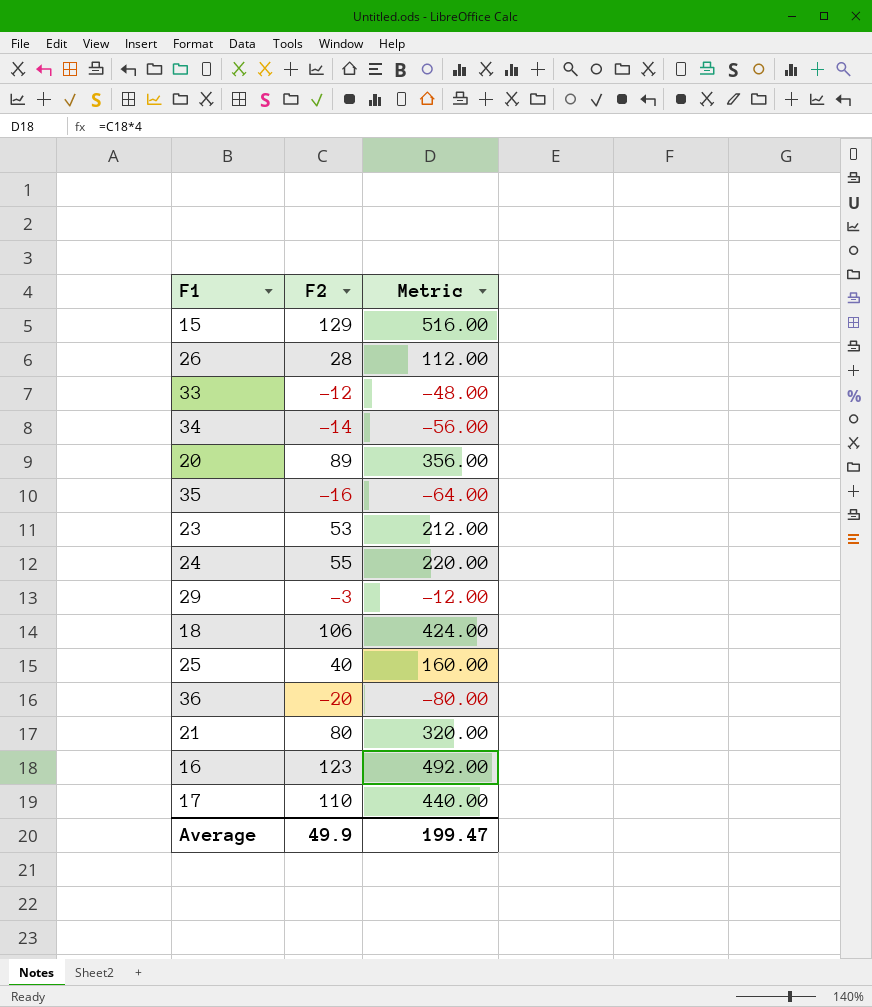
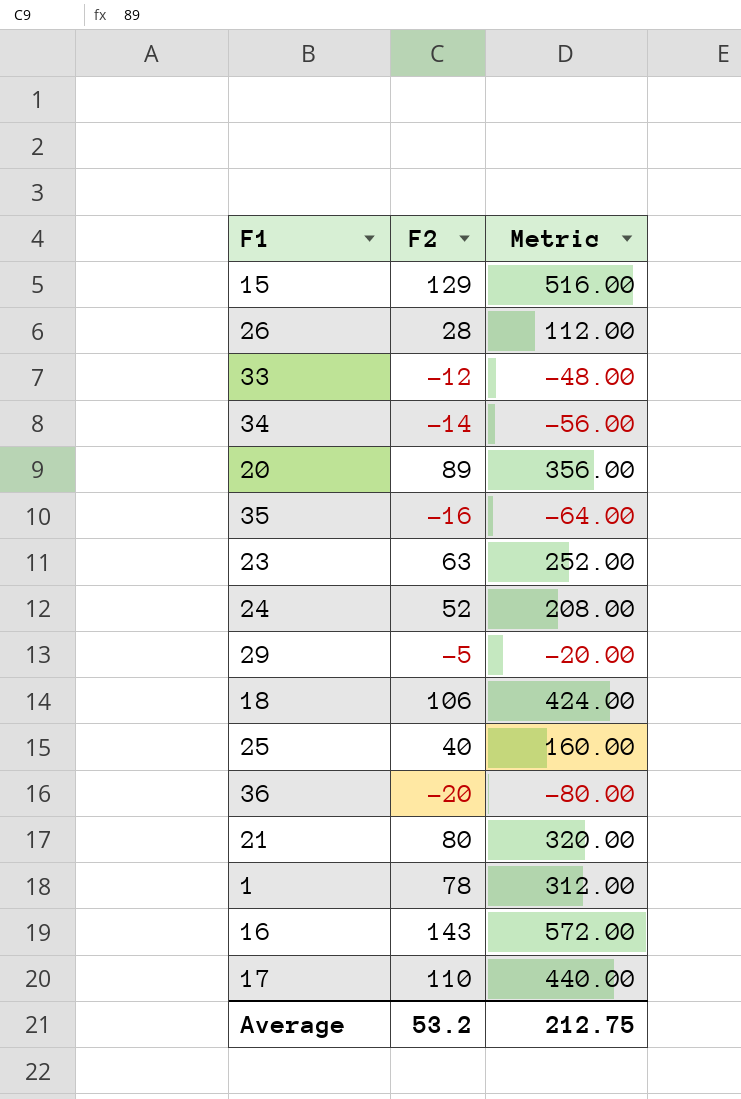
23 | F2: 53 -> 63
23 | Metric: 212.00 -> 252.00
24 | F2: 55 -> 52
24 | Metric: 220.00 -> 208.00
29 | F2: -3 -> -5
29 | Metric: -12.00 -> -20.00
row 1: none -> 78 | 312.00
16 | F2: 123 -> 143
16 | Metric: 492.00 -> 572.00
Average | F2: 49.9 -> 53.2
Average | Metric: 199.47 -> 212.75

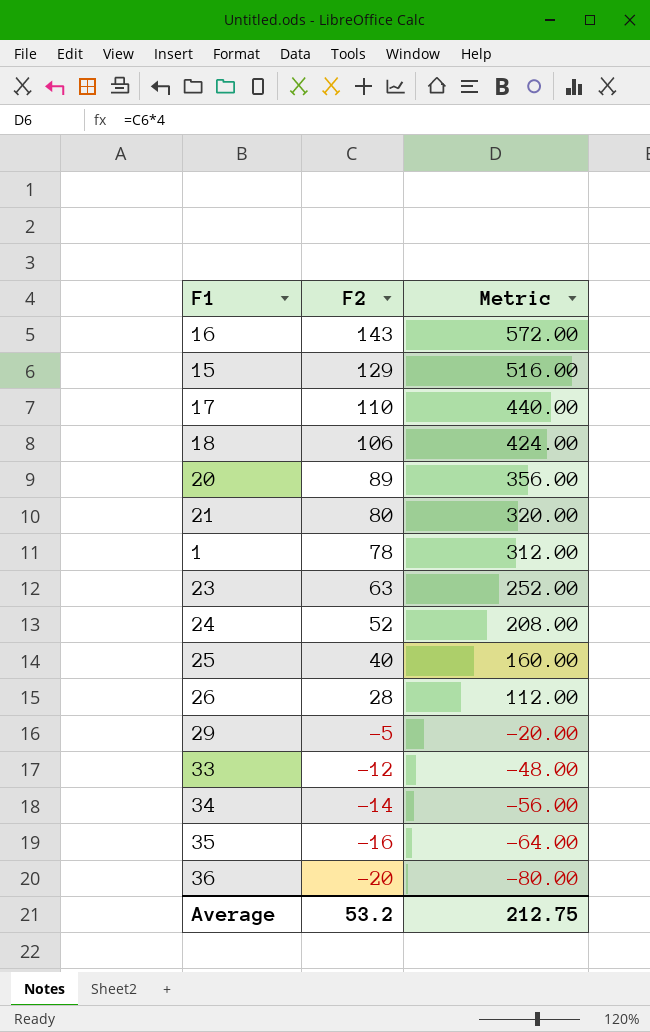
row order: none -> F2 descending

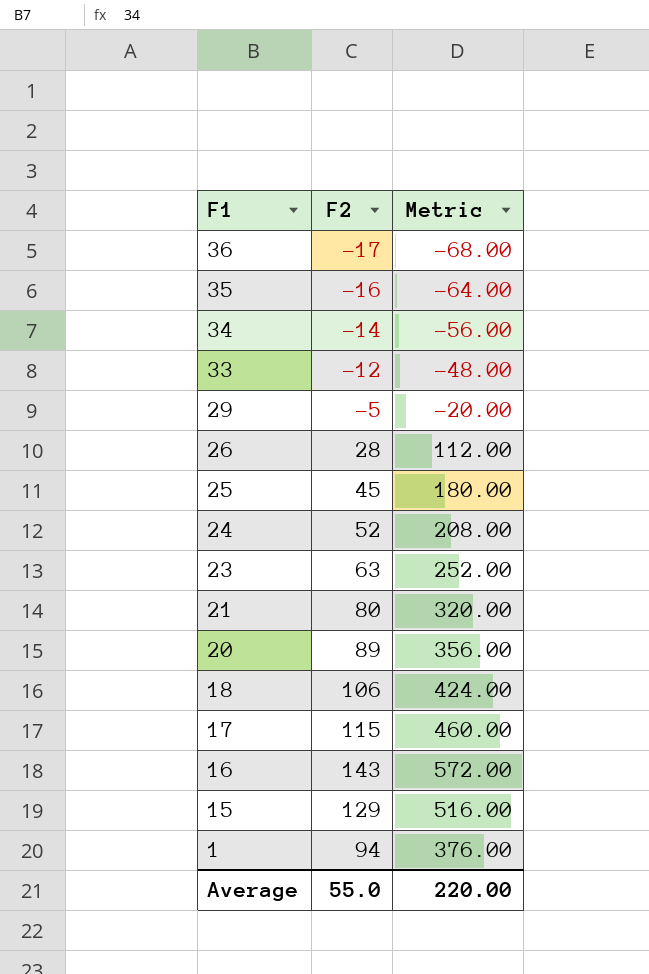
row order: F2 descending -> F1 descending
36 | F2: -20 -> -17
36 | Metric: -80.00 -> -68.00
25 | F2: 40 -> 45
25 | Metric: 160.00 -> 180.00
17 | F2: 110 -> 115
17 | Metric: 440.00 -> 460.00
1 | F2: 78 -> 94
1 | Metric: 312.00 -> 376.00
Average | F2: 53.2 -> 55.0
Average | Metric: 212.75 -> 220.00

